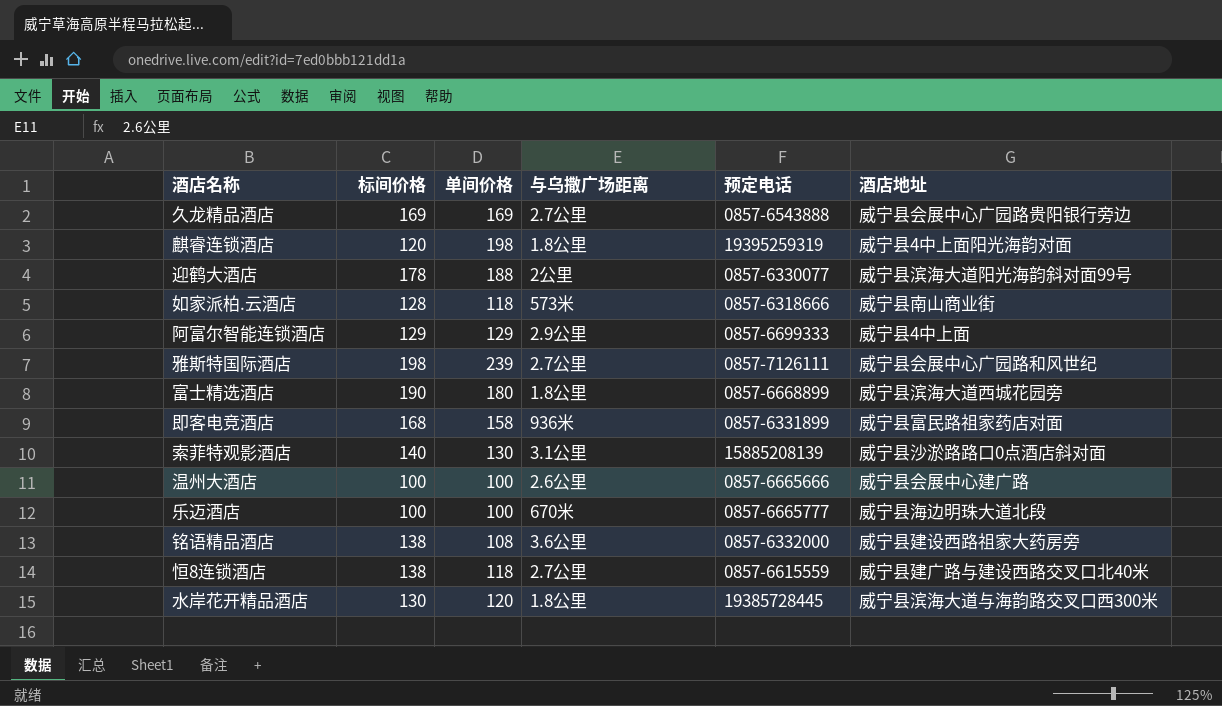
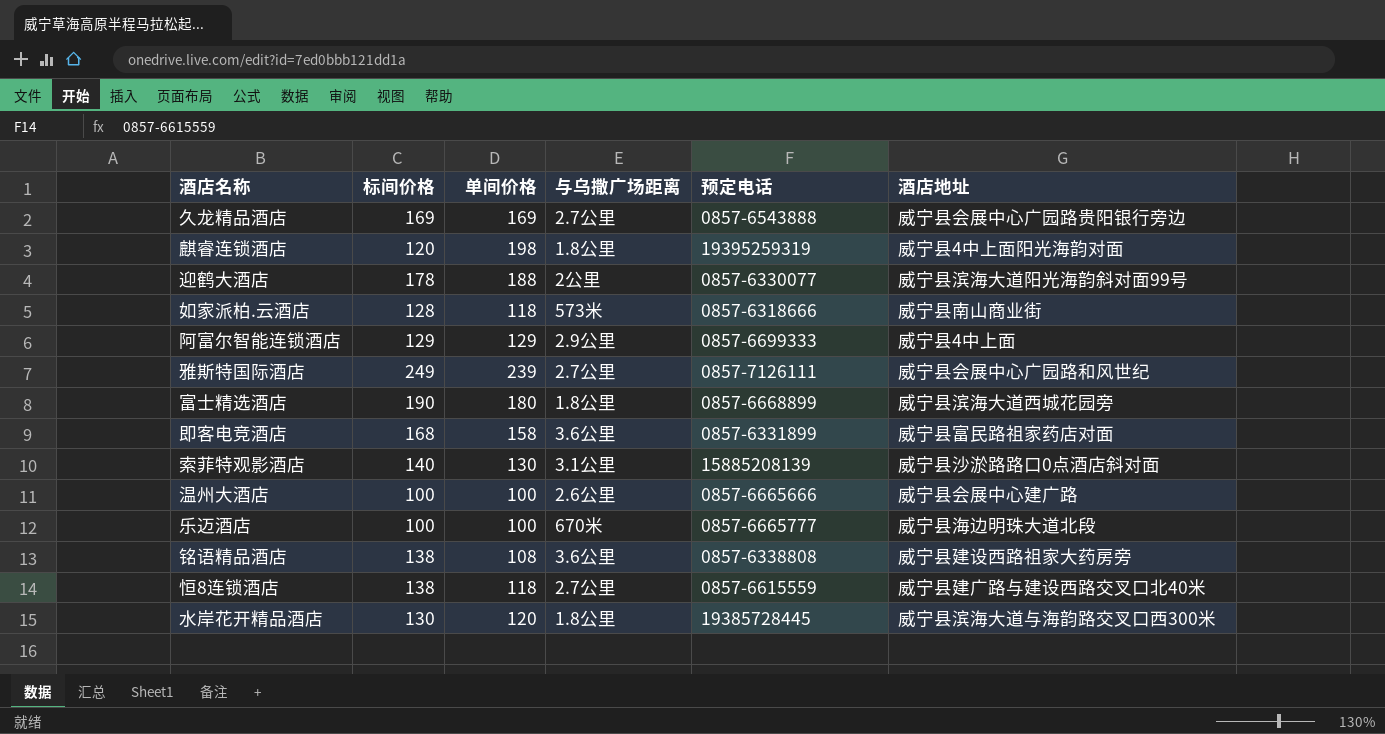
雅斯特国际酒店 | 标间价格: 198 -> 249
即客电竞酒店 | 与乌撒广场距离: 936米 -> 3.6公里
铭语精品酒店 | 预定电话: 0857-6332000 -> 0857-6338808

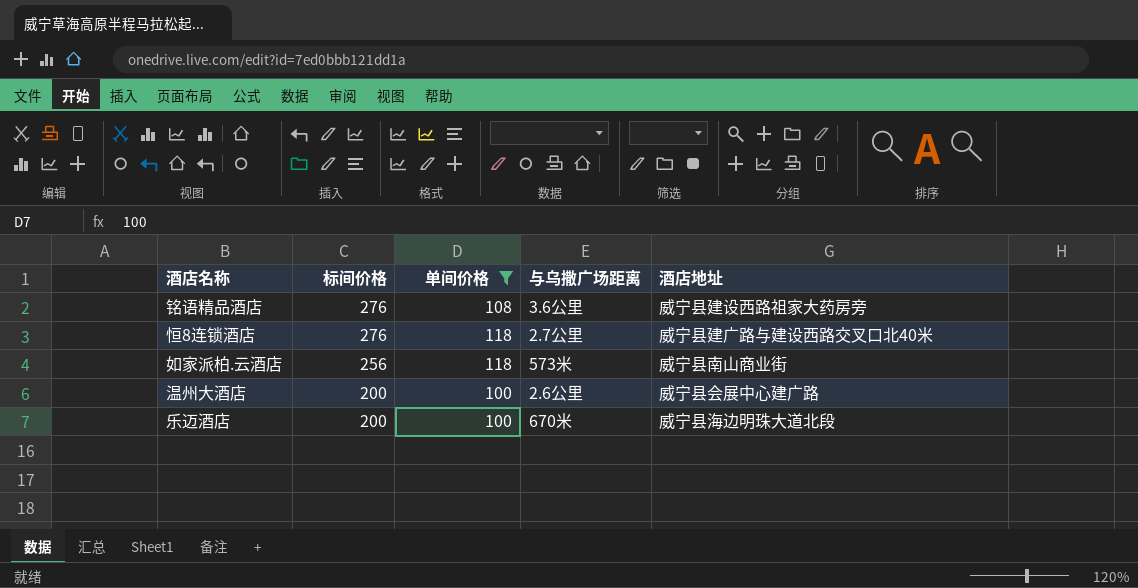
filter: none -> 单间价格 <= 118
row order: none -> 标间价格 descending
column 预定电话 | position: 5 -> none
铭语精品酒店 | 标间价格: 138 -> 276
恒8连锁酒店 | 标间价格: 138 -> 276
如家派柏.云酒店 | 标间价格: 128 -> 256
温州大酒店 | 标间价格: 100 -> 200
乐迈酒店 | 标间价格: 100 -> 200

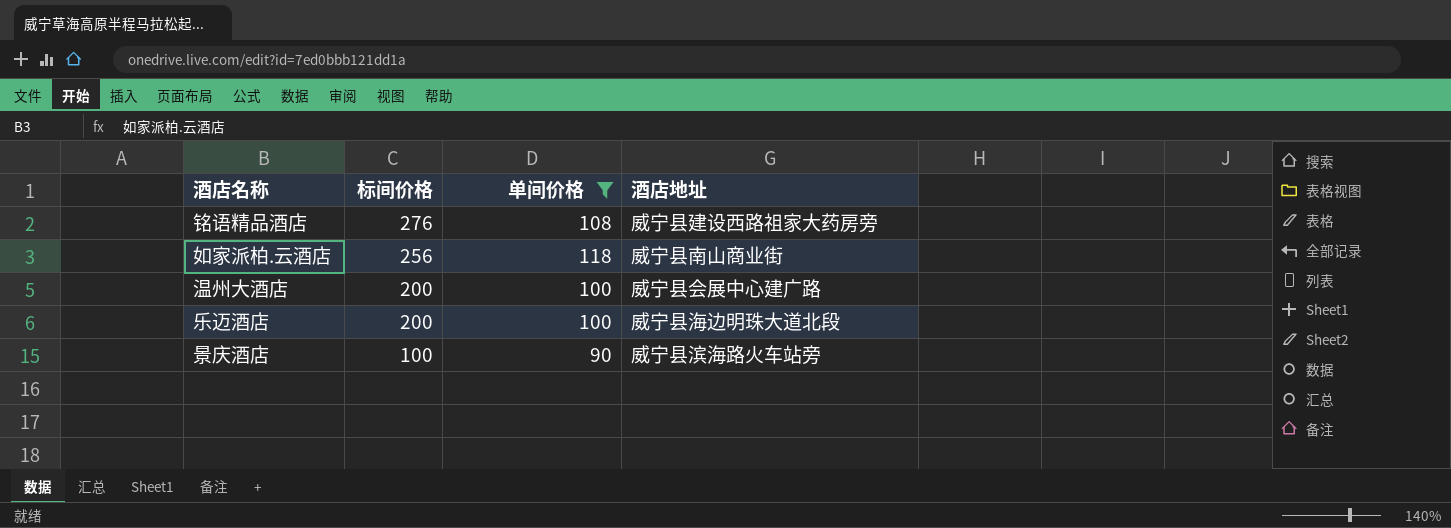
column 与乌撒广场距离 | position: 4 -> none
row 恒8连锁酒店: 276 | 118 | 2.7公里 | 威宁县建广路与建设西路交叉口北40米 -> none
row 景庆酒店: none -> 100 | 90 | 威宁县滨海路火车站旁

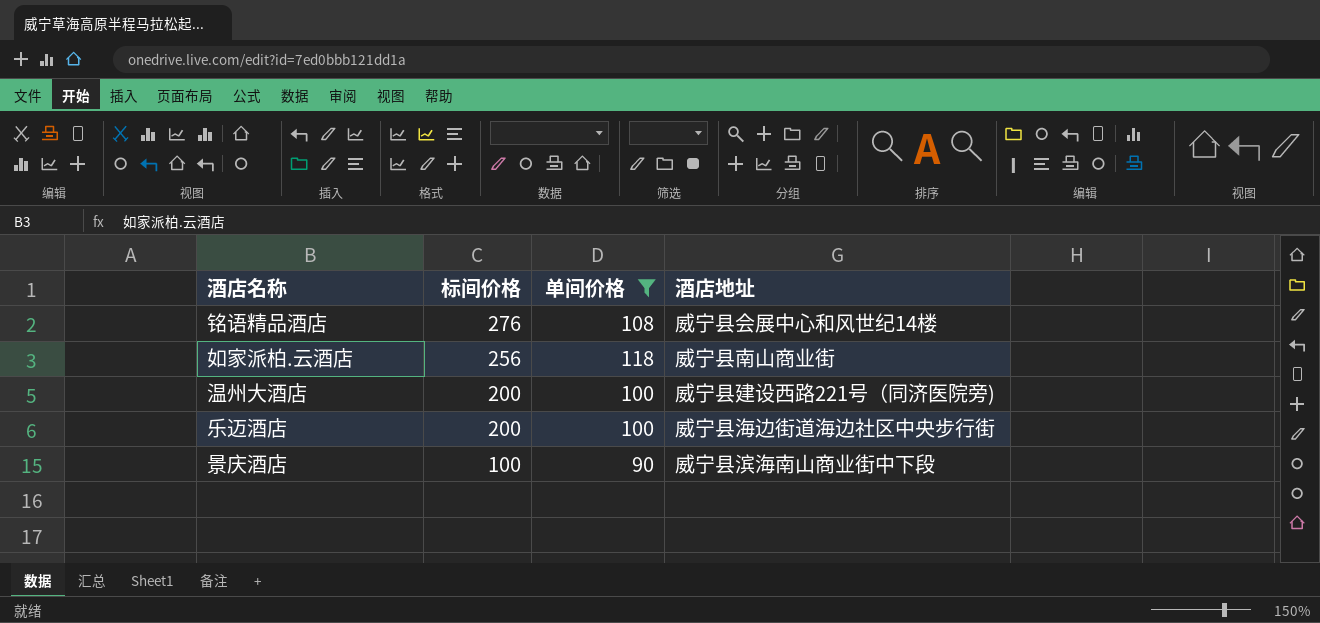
铭语精品酒店 | 酒店地址: 威宁县建设西路祖家大药房旁 -> 威宁县会展中心和风世纪14楼
温州大酒店 | 酒店地址: 威宁县会展中心建广路 -> 威宁县建设西路221号（同济医院旁)
乐迈酒店 | 酒店地址: 威宁县海边明珠大道北段 -> 威宁县海边街道海边社区中央步行街
景庆酒店 | 酒店地址: 威宁县滨海路火车站旁 -> 威宁县滨海南山商业街中下段

